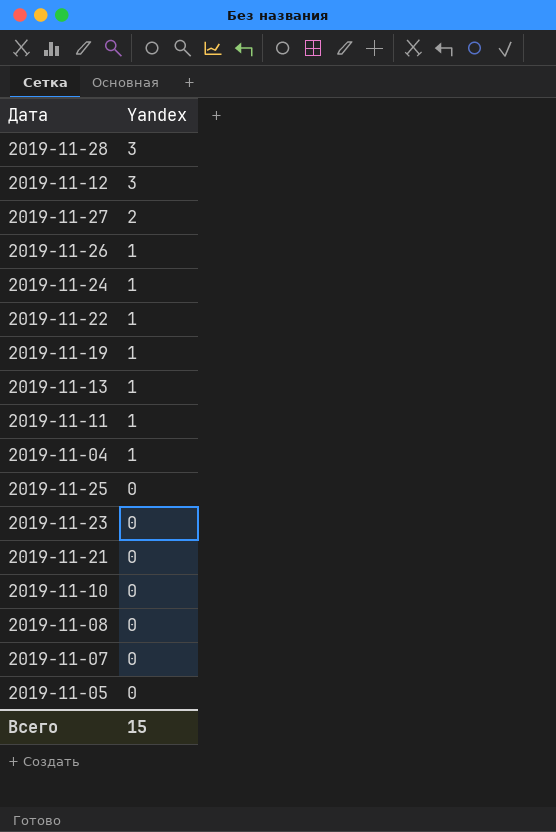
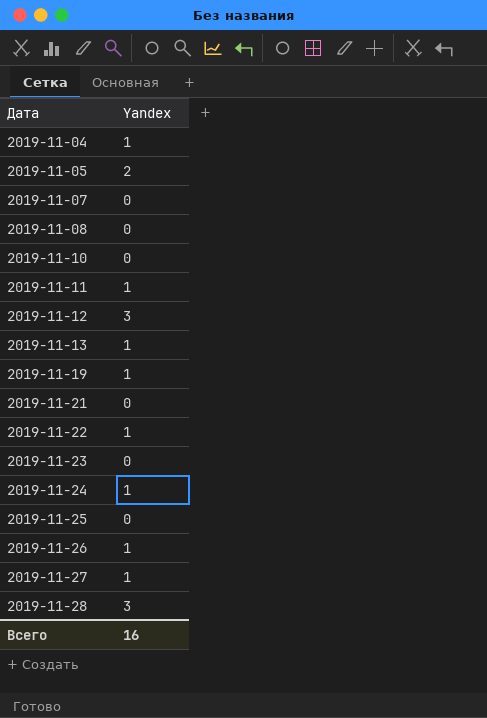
row order: Yandex descending -> Дата ascending
2019-11-05 | Yandex: 0 -> 2
2019-11-27 | Yandex: 2 -> 1
Всего | Yandex: 15 -> 16

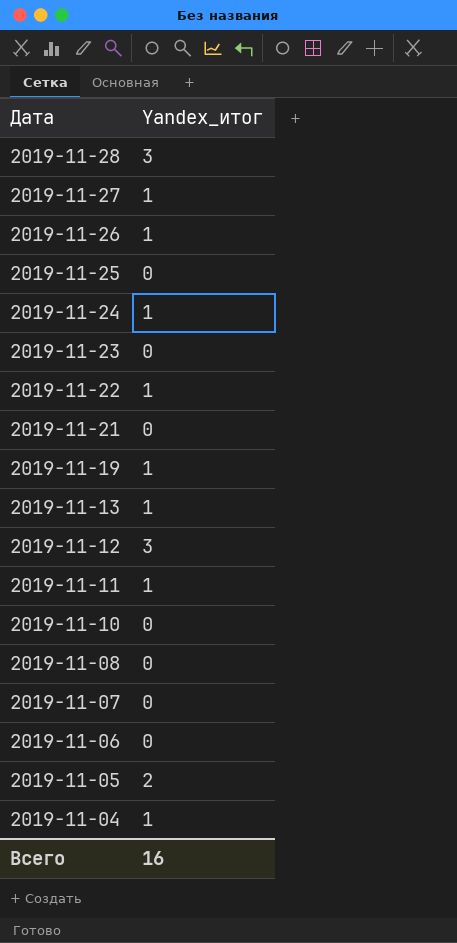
row order: Дата ascending -> Дата descending
column name: Yandex -> Yandex_итог
row 2019-11-06: none -> 0

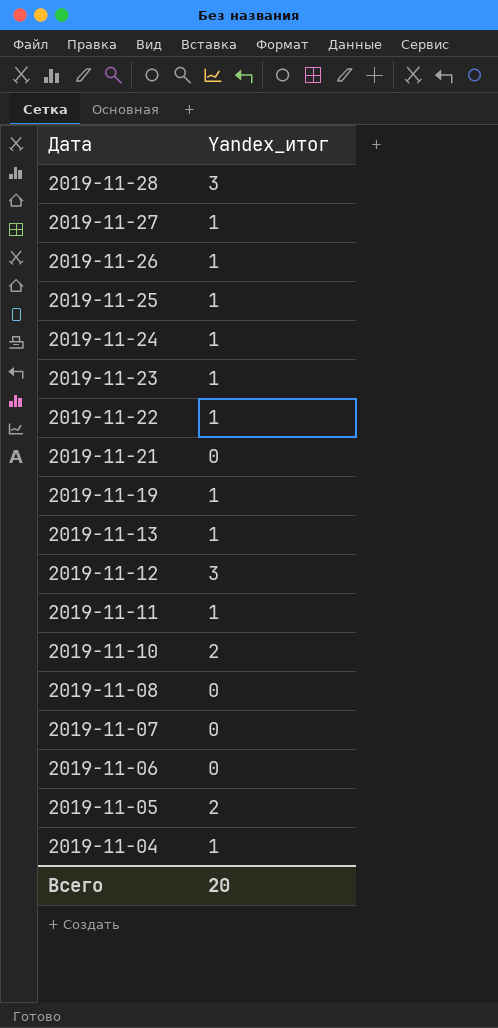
2019-11-25 | Yandex_итог: 0 -> 1
2019-11-23 | Yandex_итог: 0 -> 1
2019-11-10 | Yandex_итог: 0 -> 2
Всего | Yandex_итог: 16 -> 20

